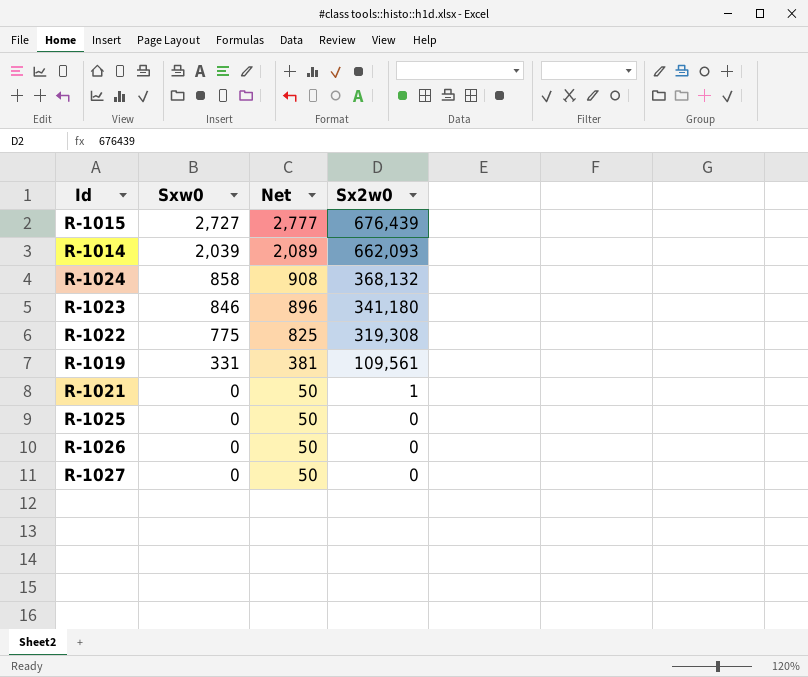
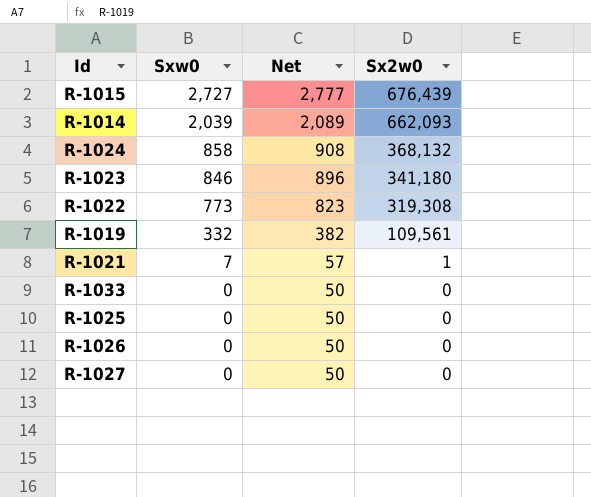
R-1022 | Sxw0: 775 -> 773
R-1022 | Net: 825 -> 823
R-1019 | Sxw0: 331 -> 332
R-1019 | Net: 381 -> 382
R-1021 | Sxw0: 0 -> 7
R-1021 | Net: 50 -> 57
row R-1033: none -> 0 | 50 | 0

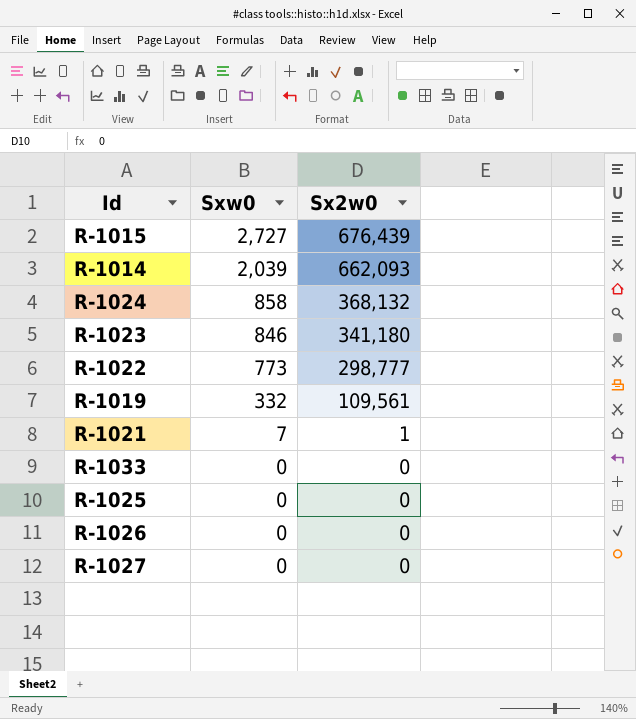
column Net | formula: [Sxw0] + 50 -> none
R-1022 | Sx2w0: 319,308 -> 298,777

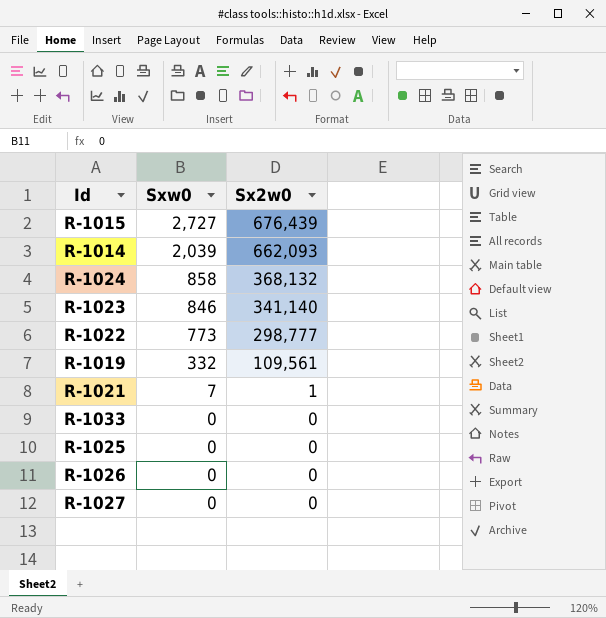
R-1023 | Sx2w0: 341,180 -> 341,140

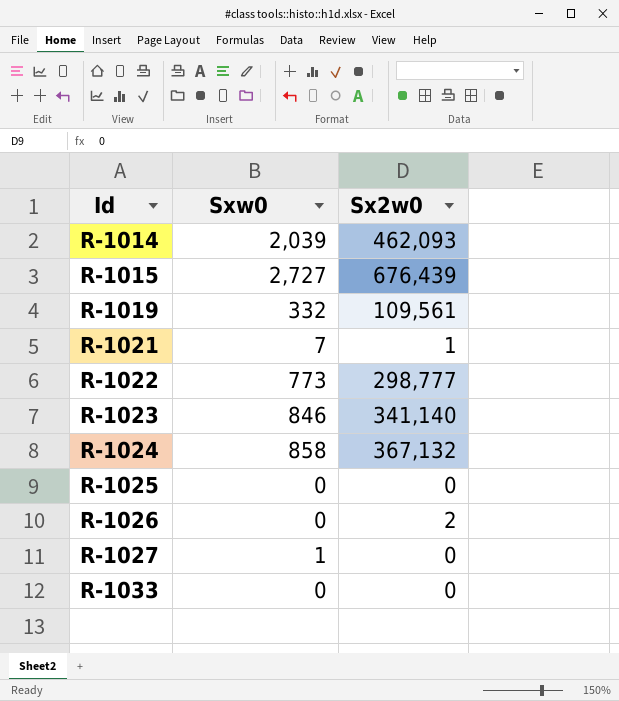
row order: Sxw0 descending -> Id ascending
R-1014 | Sx2w0: 662,093 -> 462,093
R-1024 | Sx2w0: 368,132 -> 367,132
R-1026 | Sx2w0: 0 -> 2
R-1027 | Sxw0: 0 -> 1

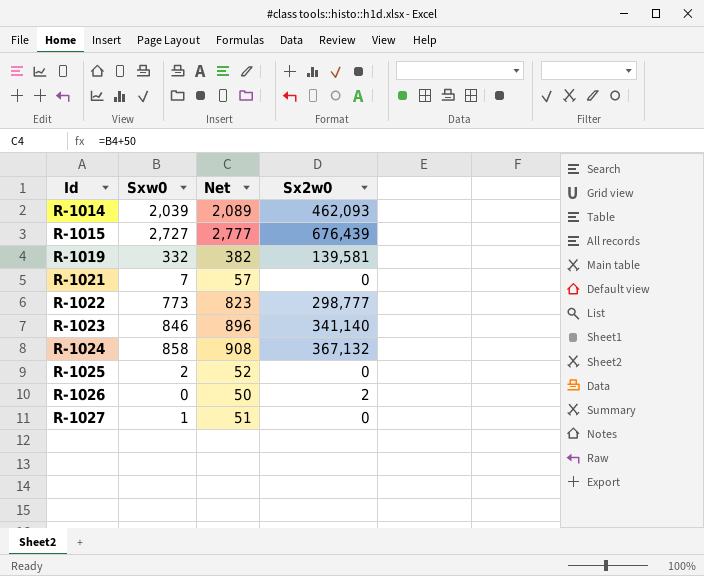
column Net | formula: none -> [Sxw0] + 50
row R-1033: 0 | 0 -> none
R-1019 | Sx2w0: 109,561 -> 139,581
R-1021 | Sx2w0: 1 -> 0
R-1025 | Sxw0: 0 -> 2

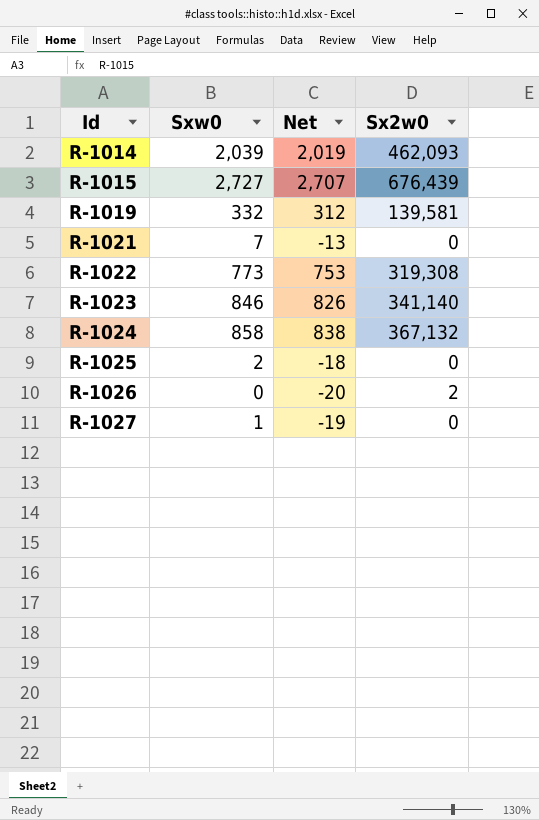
column Net | formula: [Sxw0] + 50 -> [Sxw0] - 20
R-1022 | Sx2w0: 298,777 -> 319,308

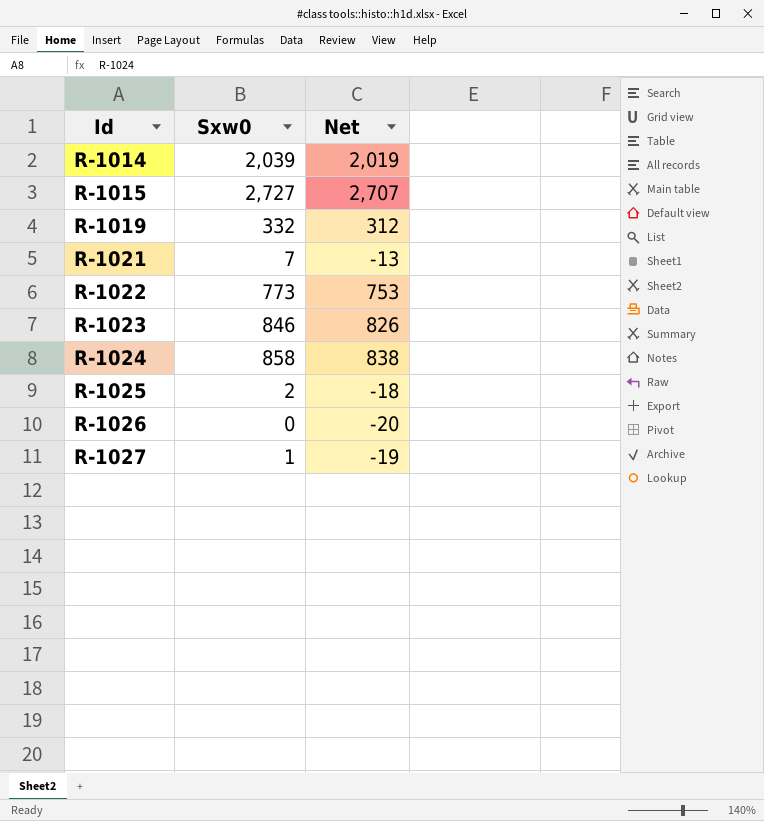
column Sx2w0 | position: 4 -> none

